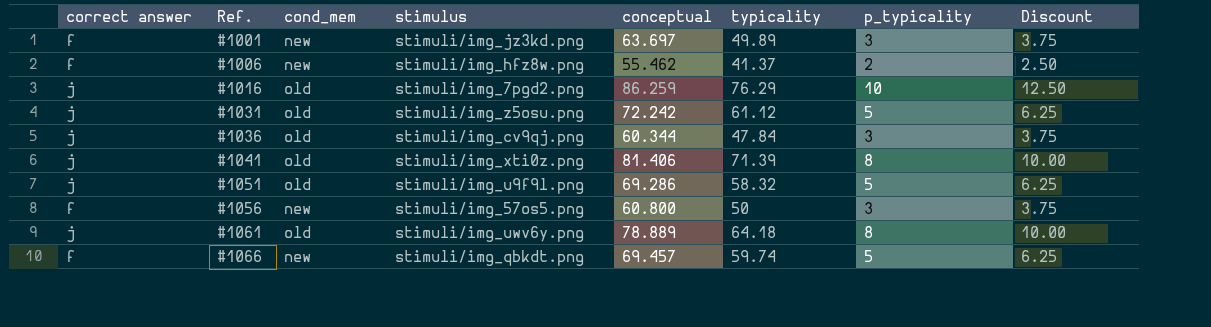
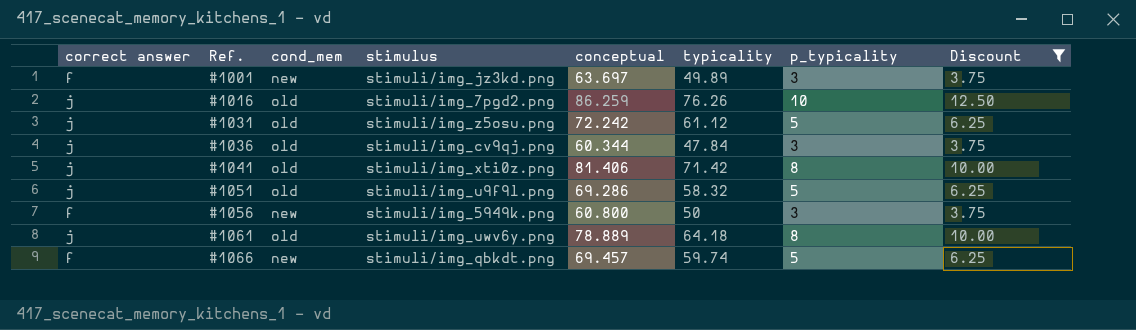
filter: none -> Discount != 2.50
#1016 | typicality: 76.29 -> 76.26
#1041 | typicality: 71.39 -> 71.42
#1056 | stimulus: stimuli/img_57os5.png -> stimuli/img_5949k.png

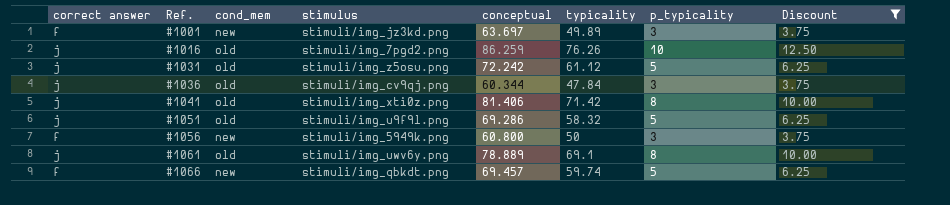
#1061 | typicality: 64.18 -> 69.1

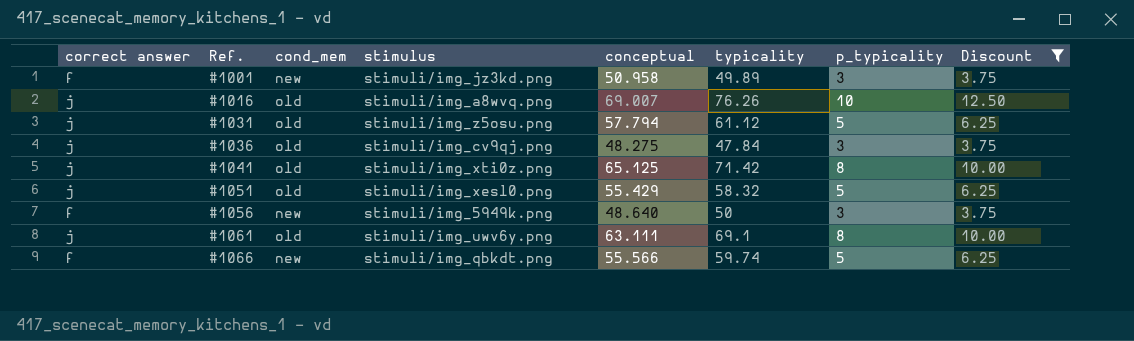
#1001 | conceptual: 63.697 -> 50.958
#1016 | stimulus: stimuli/img_7pgd2.png -> stimuli/img_a8wvq.png
#1016 | conceptual: 86.259 -> 69.007
#1031 | conceptual: 72.242 -> 57.794
#1036 | conceptual: 60.344 -> 48.275
#1041 | conceptual: 81.406 -> 65.125
#1051 | stimulus: stimuli/img_u9f9l.png -> stimuli/img_xesl0.png
#1051 | conceptual: 69.286 -> 55.429
#1056 | conceptual: 60.800 -> 48.640
#1061 | conceptual: 78.889 -> 63.111
#1066 | conceptual: 69.457 -> 55.566

